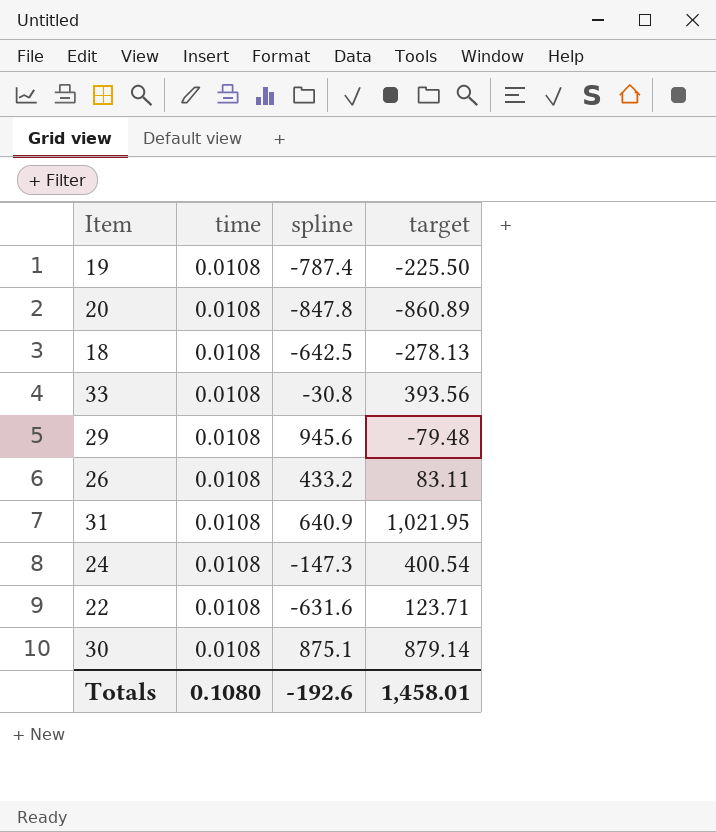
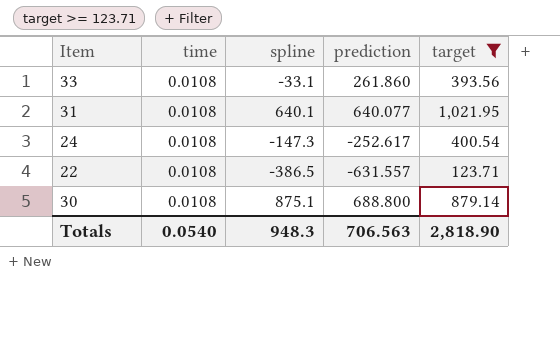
filter: none -> target >= 123.71
column prediction | position: none -> 4
33 | spline: -30.8 -> -33.1
31 | spline: 640.9 -> 640.1
22 | spline: -631.6 -> -386.5
Totals | time: 0.1080 -> 0.0540
Totals | spline: -192.6 -> 948.3
Totals | target: 1,458.01 -> 2,818.90

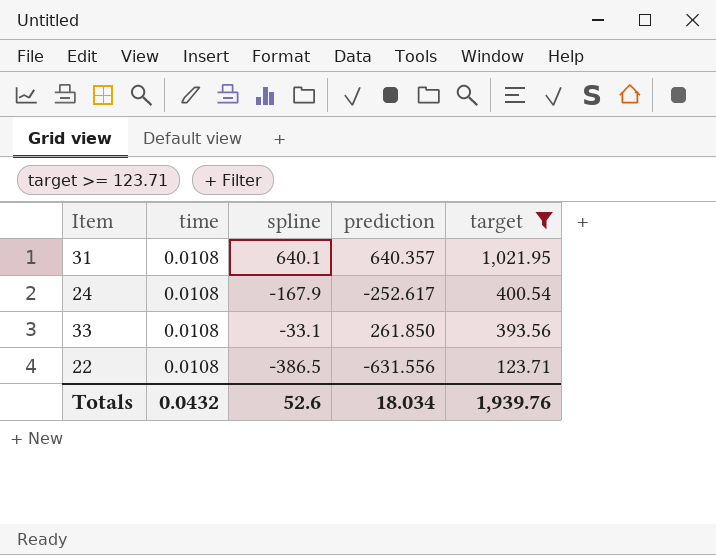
row order: none -> target descending
row 30: 0.0108 | 875.1 | 688.800 | 879.14 -> none
31 | prediction: 640.077 -> 640.357
24 | spline: -147.3 -> -167.9
33 | prediction: 261.860 -> 261.850
22 | prediction: -631.557 -> -631.556
Totals | time: 0.0540 -> 0.0432
Totals | spline: 948.3 -> 52.6
Totals | prediction: 706.563 -> 18.034
Totals | target: 2,818.90 -> 1,939.76

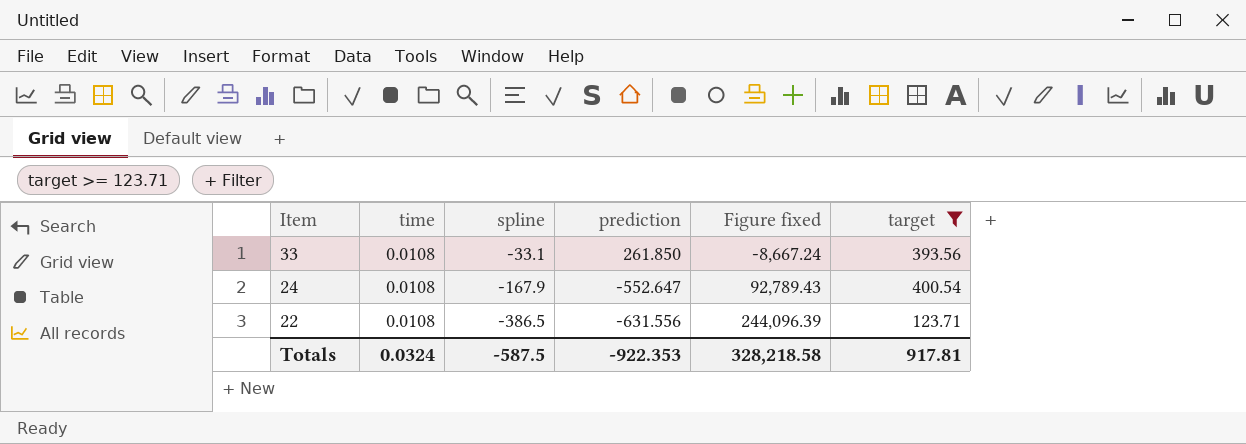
row order: target descending -> Item descending
column Figure fixed | formula: none -> [spline] * [prediction]
row 31: 0.0108 | 640.1 | 640.357 | 1,021.95 -> none
24 | prediction: -252.617 -> -552.647
Totals | time: 0.0432 -> 0.0324
Totals | spline: 52.6 -> -587.5
Totals | prediction: 18.034 -> -922.353
Totals | target: 1,939.76 -> 917.81

